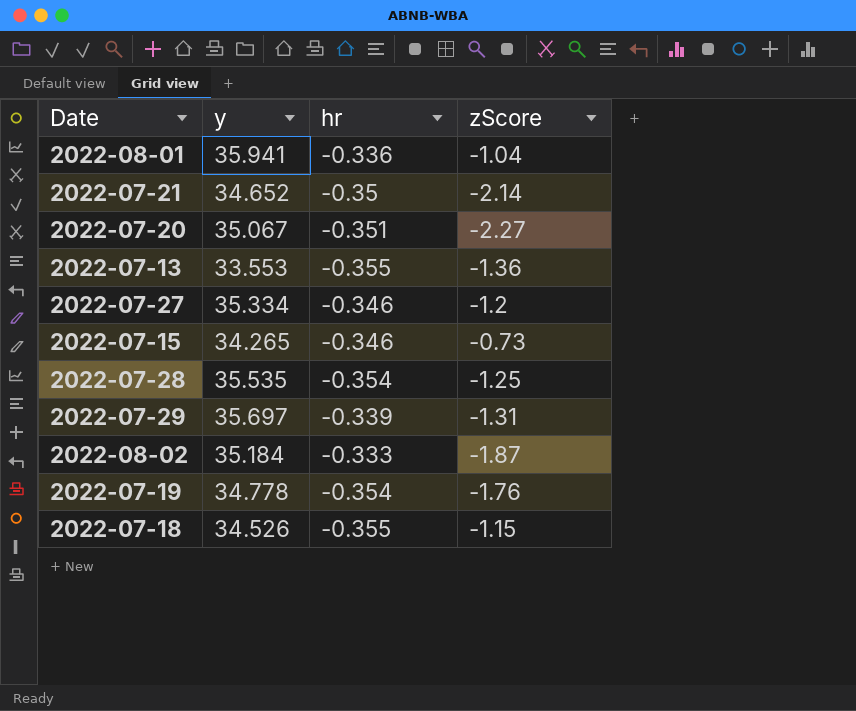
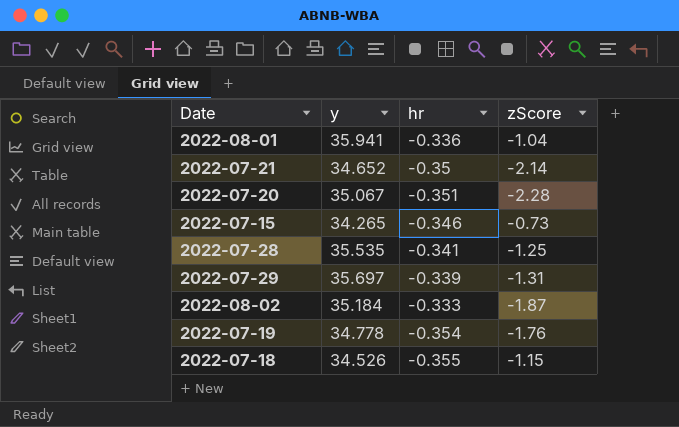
row 2022-07-13: 33.553 | -0.355 | -1.36 -> none
row 2022-07-27: 35.334 | -0.346 | -1.2 -> none
2022-07-20 | zScore: -2.27 -> -2.28
2022-07-28 | hr: -0.354 -> -0.341

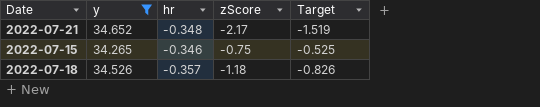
filter: none -> y <= 34.652
column Target | formula: none -> [zScore] * 0.7
2022-07-21 | hr: -0.35 -> -0.348
2022-07-21 | zScore: -2.14 -> -2.17
2022-07-15 | zScore: -0.73 -> -0.75
2022-07-18 | hr: -0.355 -> -0.357
2022-07-18 | zScore: -1.15 -> -1.18

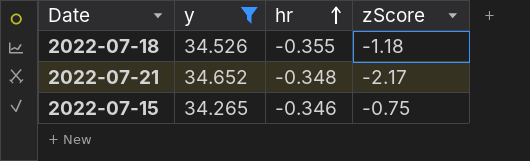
row order: none -> hr ascending
column Target | formula: [zScore] * 0.7 -> none
2022-07-18 | hr: -0.357 -> -0.355

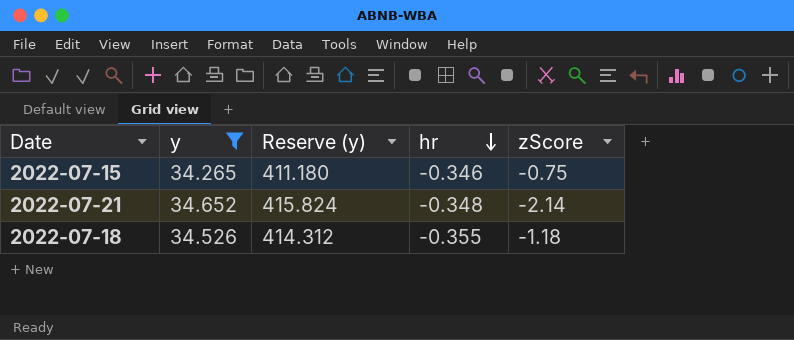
row order: hr ascending -> hr descending
column Reserve (y) | formula: none -> [y] * 12
2022-07-21 | zScore: -2.17 -> -2.14

